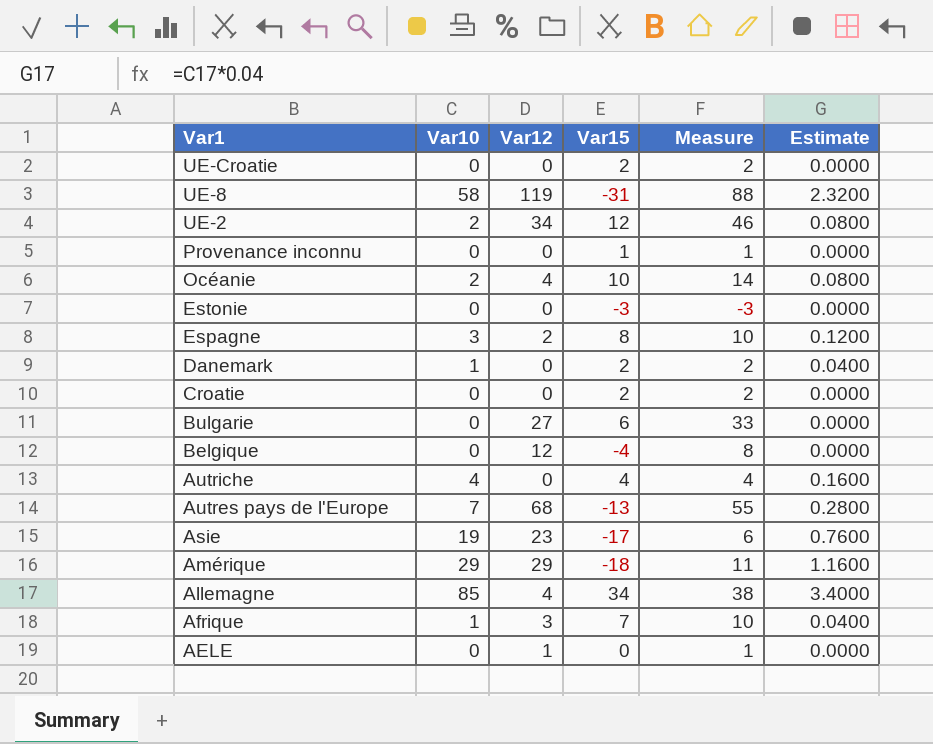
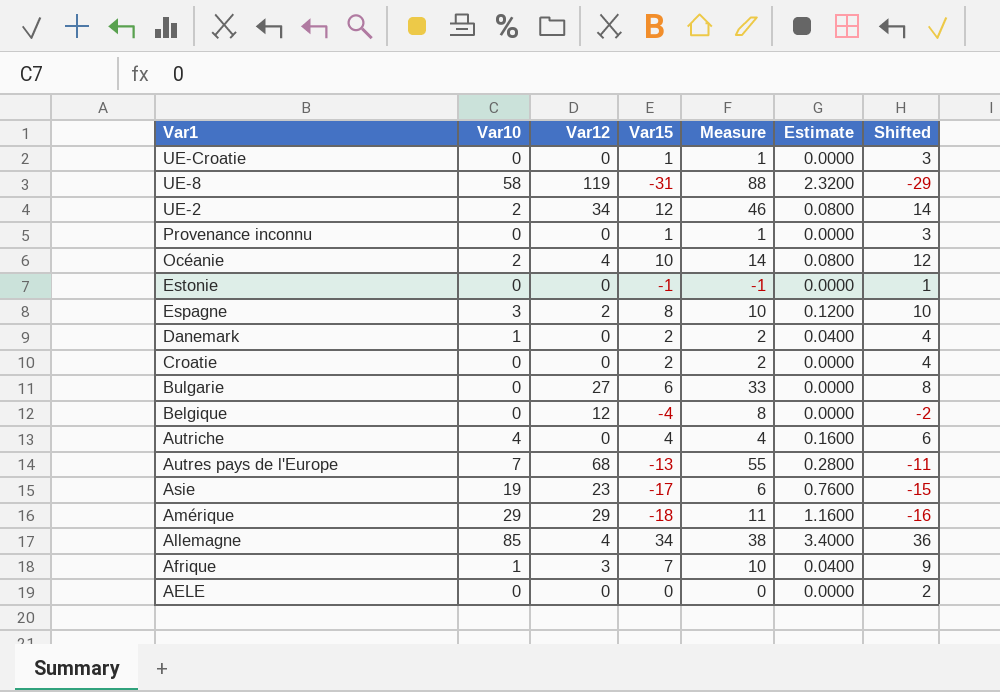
column Shifted | formula: none -> [Var15] + 2
UE-Croatie | Var15: 2 -> 1
UE-Croatie | Measure: 2 -> 1
Estonie | Var15: -3 -> -1
Estonie | Measure: -3 -> -1
AELE | Var12: 1 -> 0
AELE | Measure: 1 -> 0

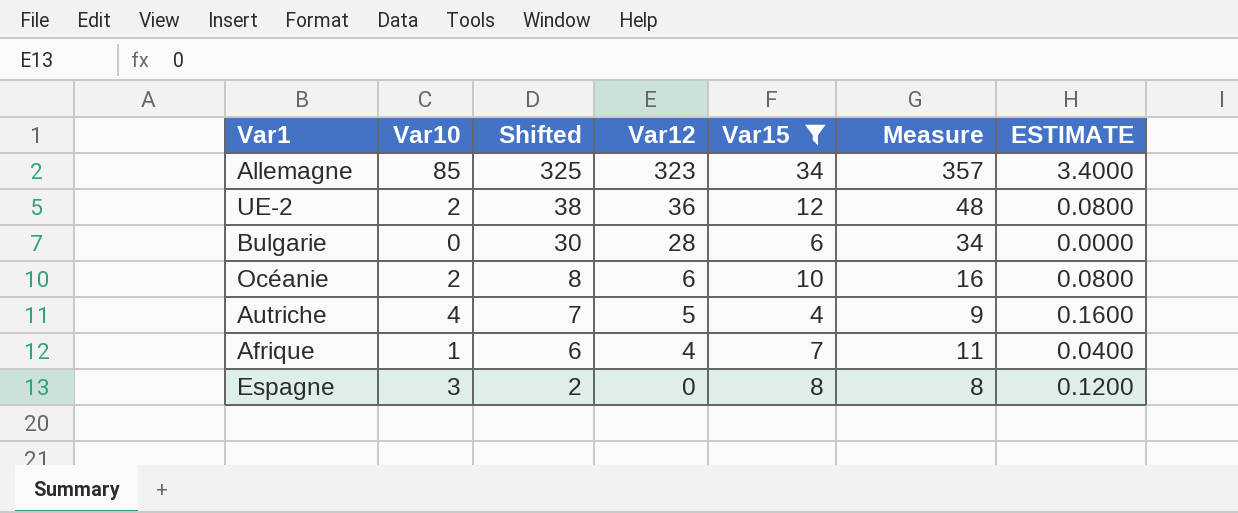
filter: none -> Var15 >= 4
row order: Var1 descending -> Shifted descending
column Shifted | formula: [Var15] + 2 -> [Var12] + 2
column Shifted | position: 7 -> 3
column name: Estimate -> ESTIMATE
Allemagne | Var12: 4 -> 323
Allemagne | Measure: 38 -> 357
UE-2 | Var12: 34 -> 36
UE-2 | Measure: 46 -> 48
Bulgarie | Var12: 27 -> 28
Bulgarie | Measure: 33 -> 34
Océanie | Var12: 4 -> 6
Océanie | Measure: 14 -> 16
Autriche | Var12: 0 -> 5
Autriche | Measure: 4 -> 9
Afrique | Var12: 3 -> 4
Afrique | Measure: 10 -> 11
Espagne | Var12: 2 -> 0
Espagne | Measure: 10 -> 8

